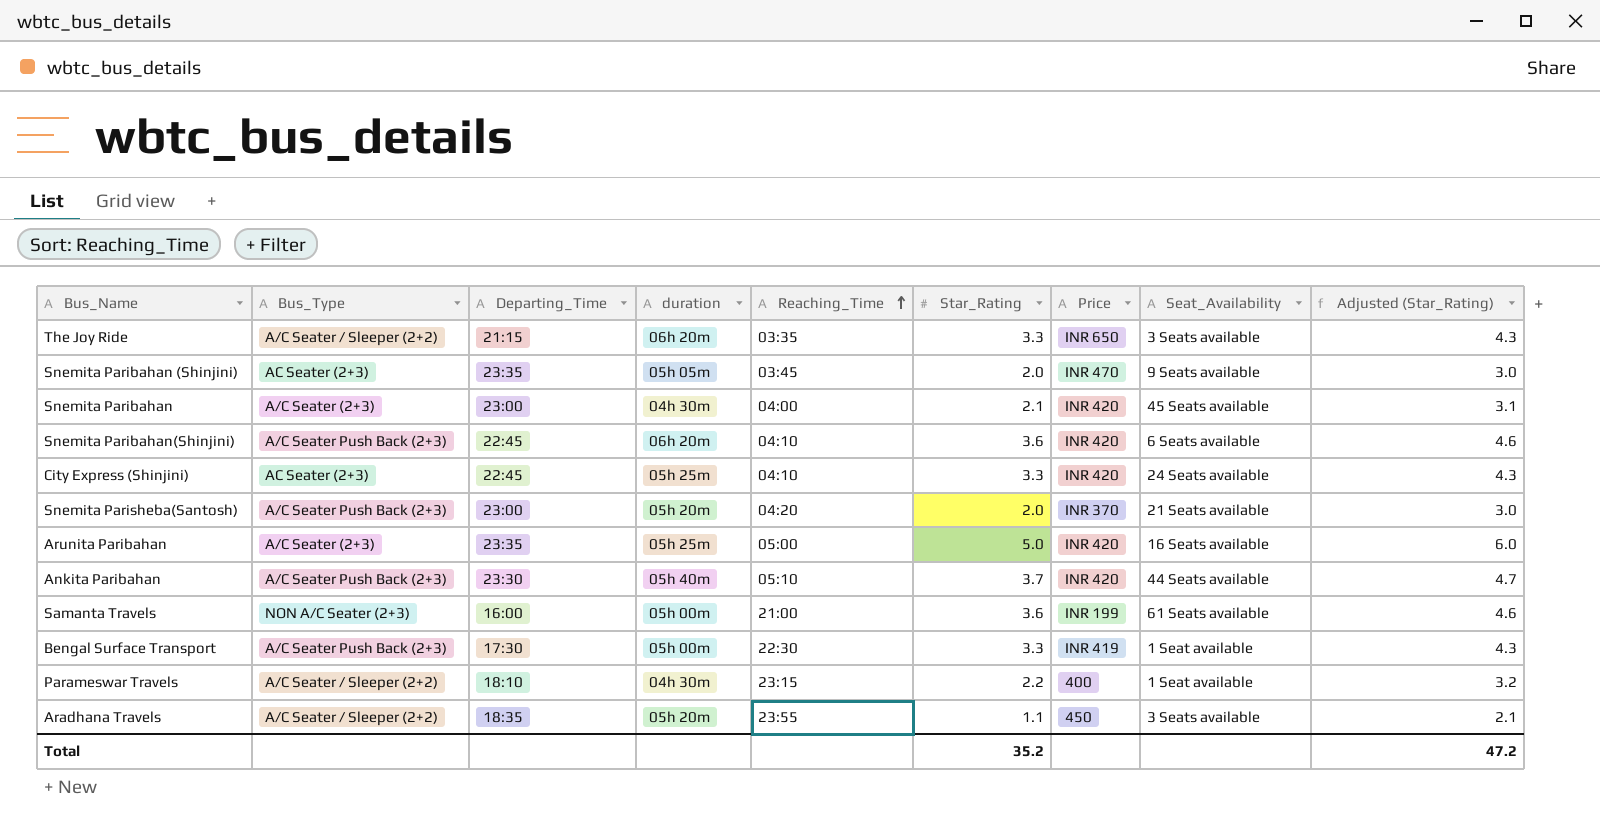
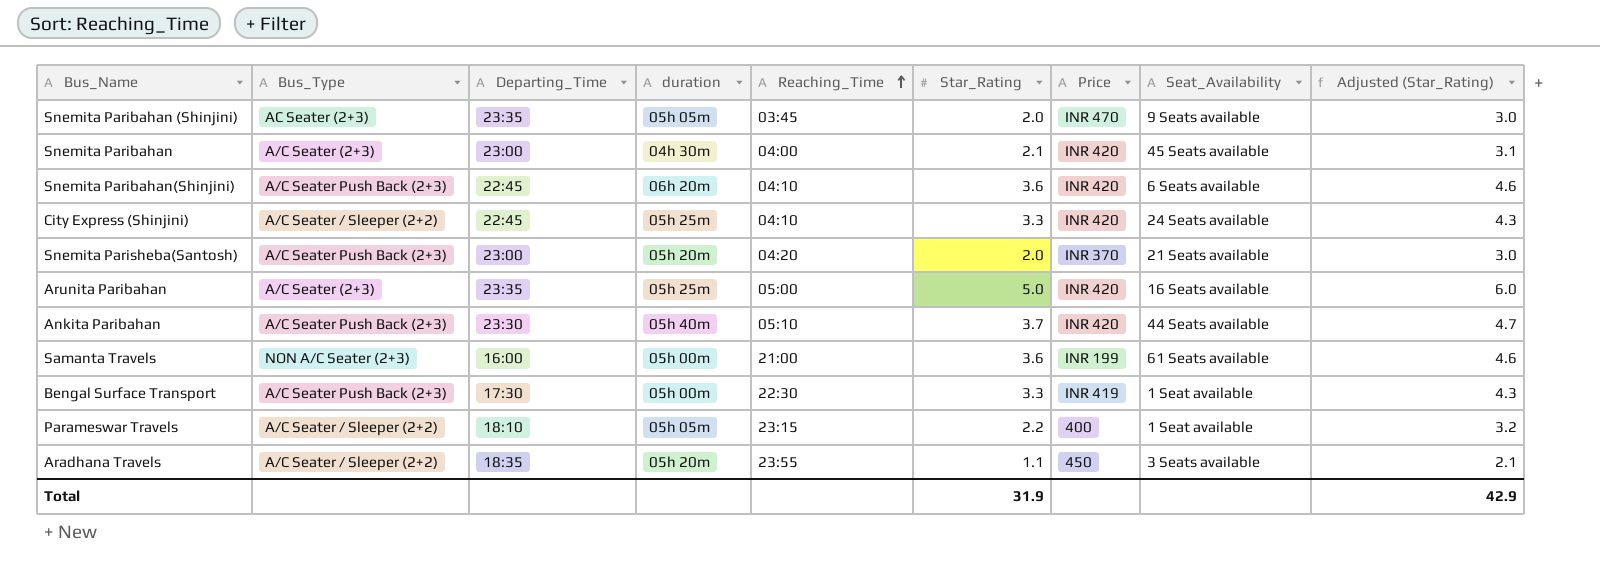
row The Joy Ride: A/C Seater / Sleeper (2+2) | 21:15 | 06h 20m | 03:35 | 3.3 | INR 650 | 3 Seats available | 4.3 -> none
City Express (Shinjini) | Bus_Type: AC Seater (2+3) -> A/C Seater / Sleeper (2+2)
Parameswar Travels | duration: 04h 30m -> 05h 05m
Total | Star_Rating: 35.2 -> 31.9
Total | Adjusted (Star_Rating): 47.2 -> 42.9

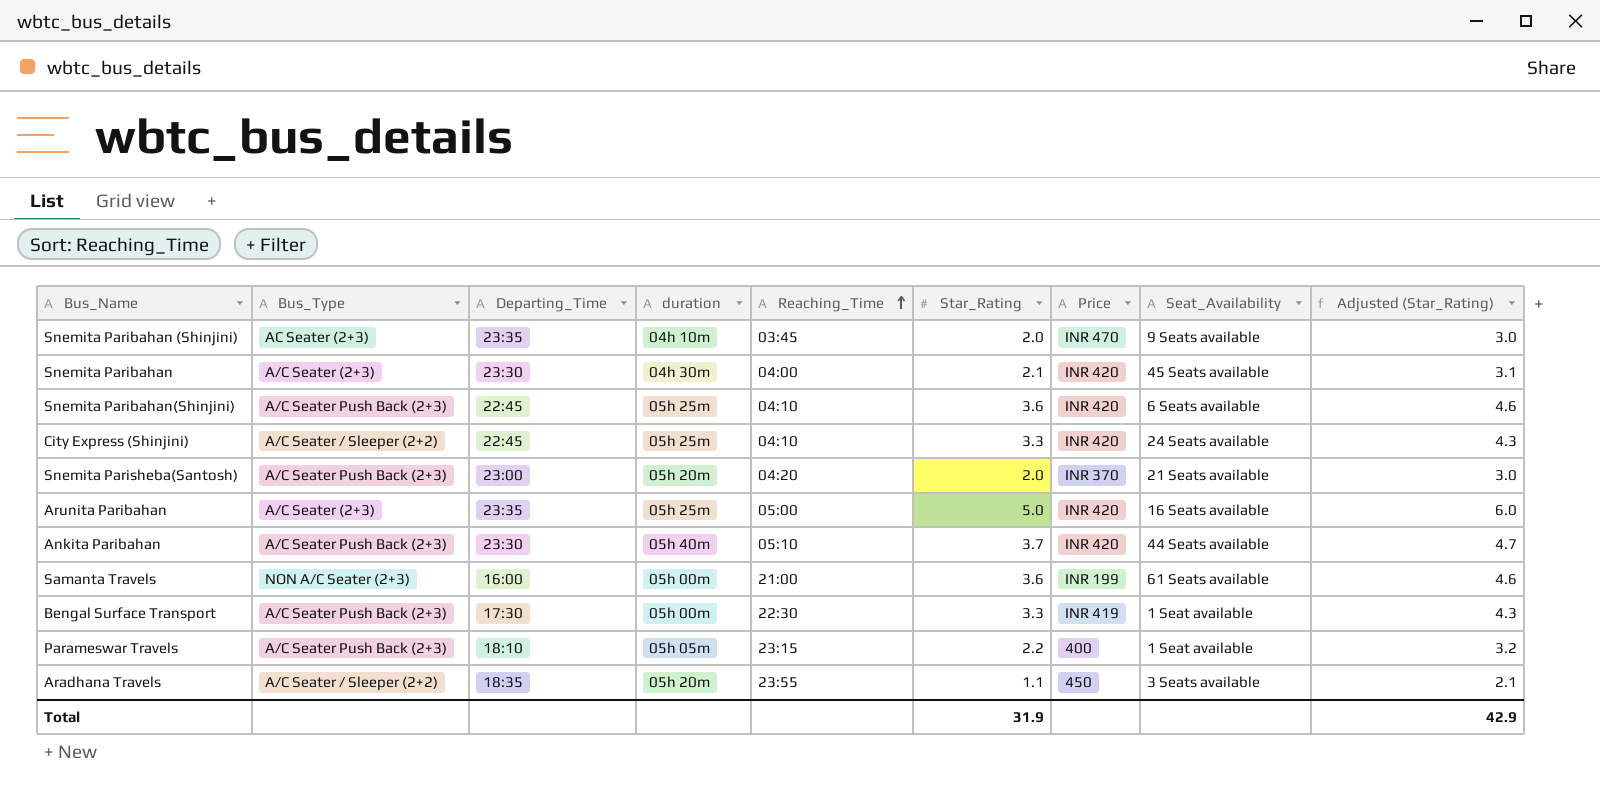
Snemita Paribahan (Shinjini) | duration: 05h 05m -> 04h 10m
Snemita Paribahan | Departing_Time: 23:00 -> 23:30
Snemita Paribahan(Shinjini) | duration: 06h 20m -> 05h 25m
Parameswar Travels | Bus_Type: A/C Seater / Sleeper (2+2) -> A/C Seater Push Back (2+3)

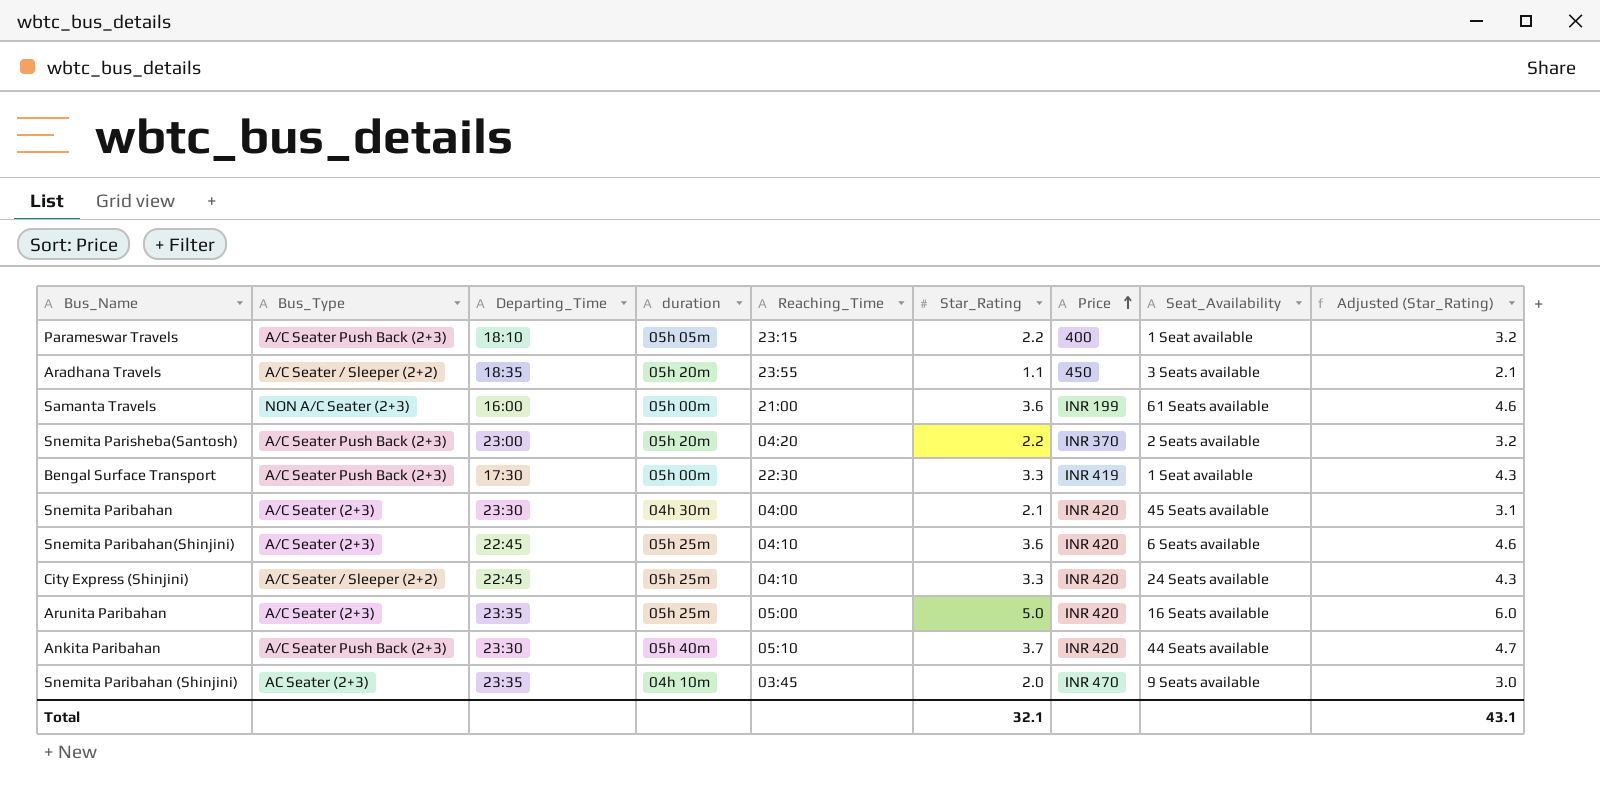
row order: Reaching_Time ascending -> Price ascending
Snemita Parisheba(Santosh) | Star_Rating: 2.0 -> 2.2
Snemita Parisheba(Santosh) | Seat_Availability: 21 Seats available -> 2 Seats available
Snemita Parisheba(Santosh) | Adjusted (Star_Rating): 3.0 -> 3.2
Snemita Paribahan(Shinjini) | Bus_Type: A/C Seater Push Back (2+3) -> A/C Seater (2+3)
Total | Star_Rating: 31.9 -> 32.1
Total | Adjusted (Star_Rating): 42.9 -> 43.1

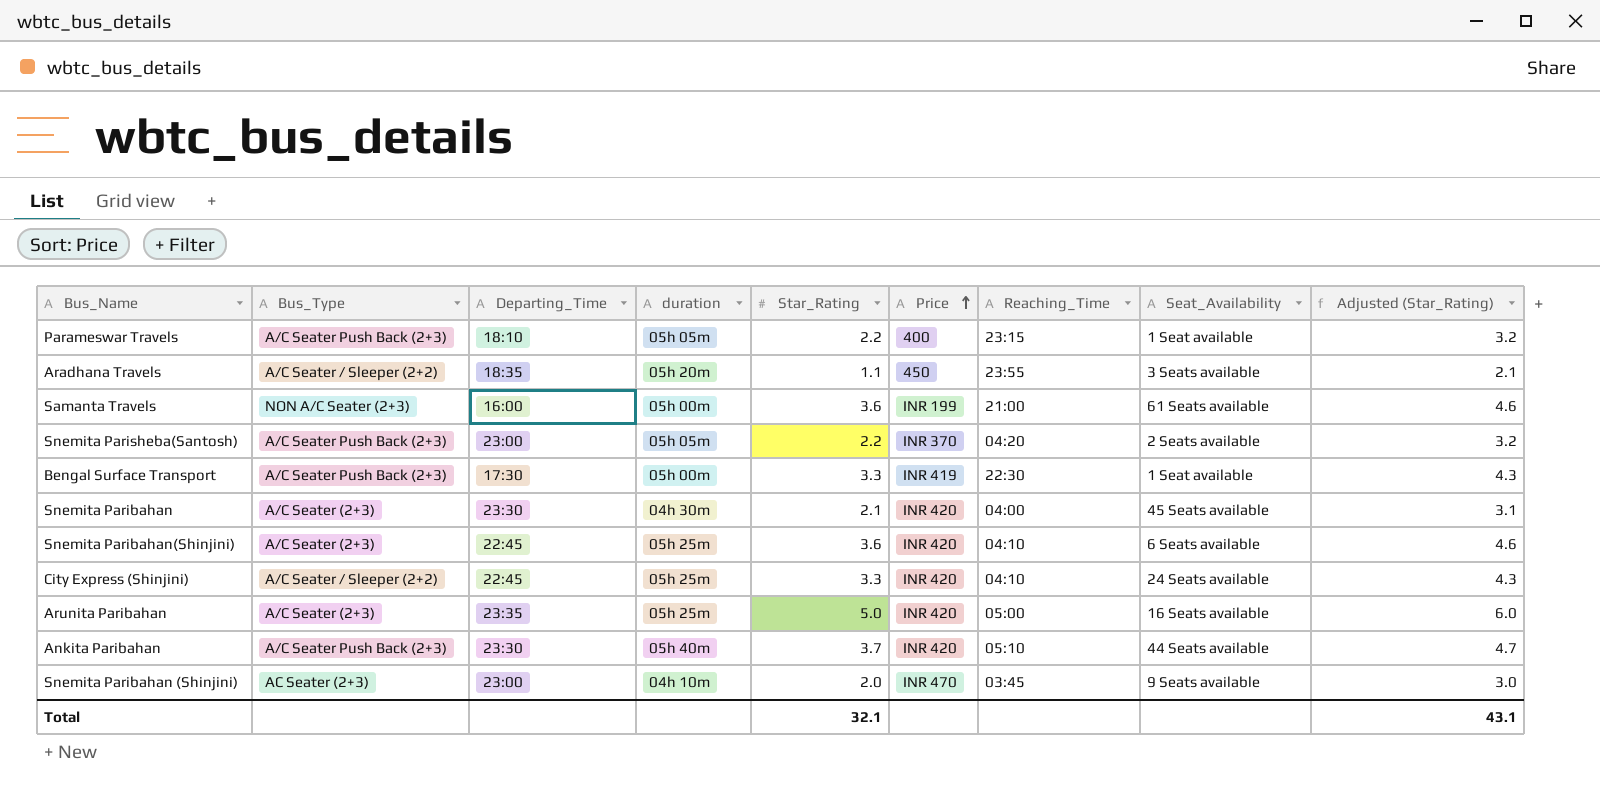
column Reaching_Time | position: 5 -> 7
Snemita Parisheba(Santosh) | duration: 05h 20m -> 05h 05m
Snemita Paribahan (Shinjini) | Departing_Time: 23:35 -> 23:00

